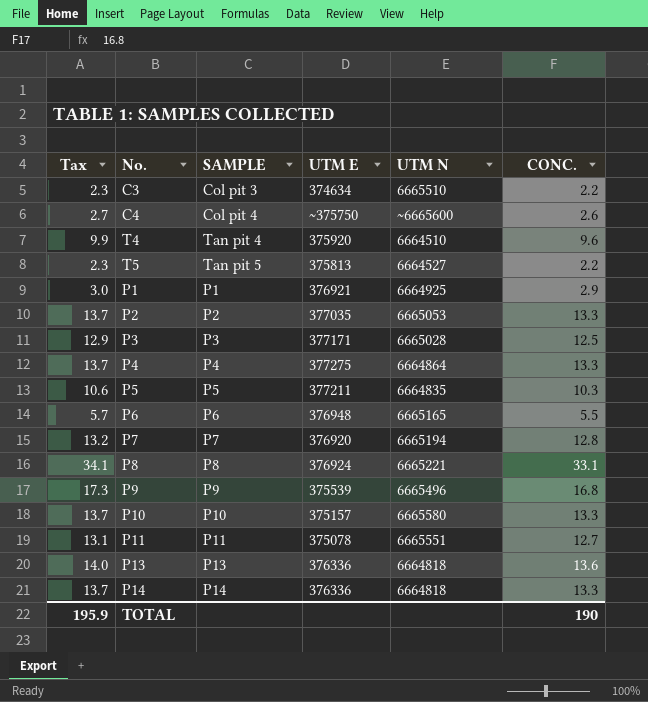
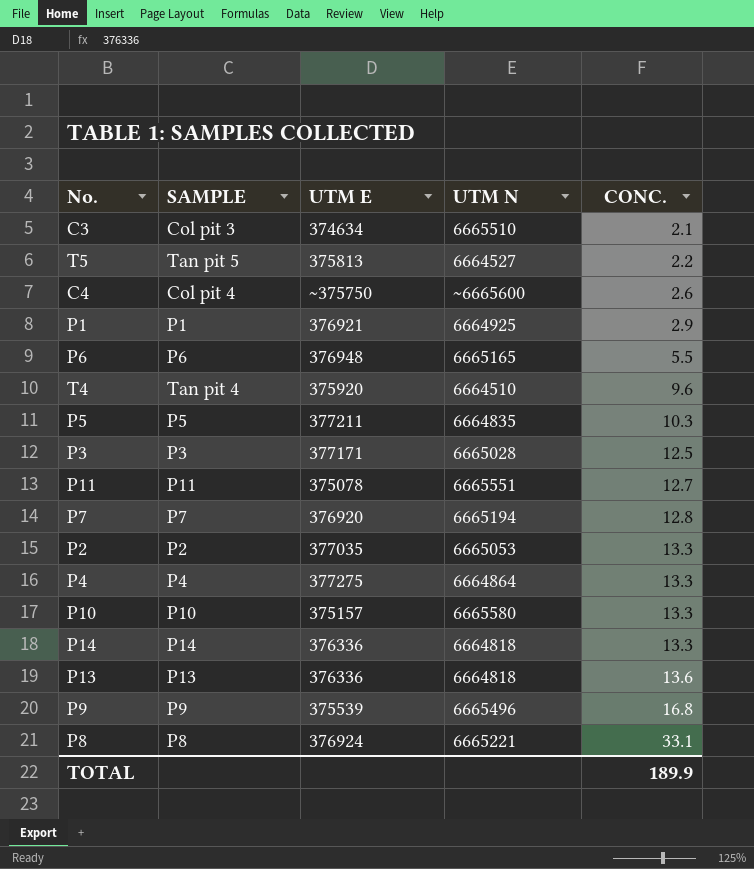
row order: none -> CONC. ascending
column Tax | formula: [CONC.] * 1.03 -> none
C3 | CONC.: 2.2 -> 2.1
TOTAL | CONC.: 190 -> 189.9

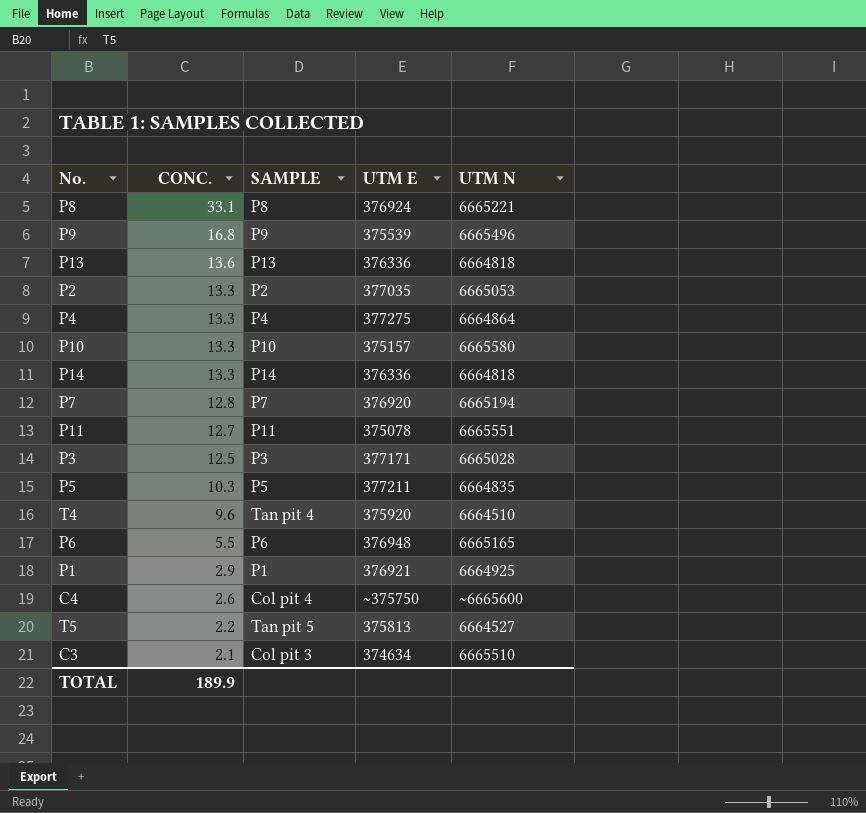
row order: CONC. ascending -> CONC. descending
column CONC. | position: 5 -> 2

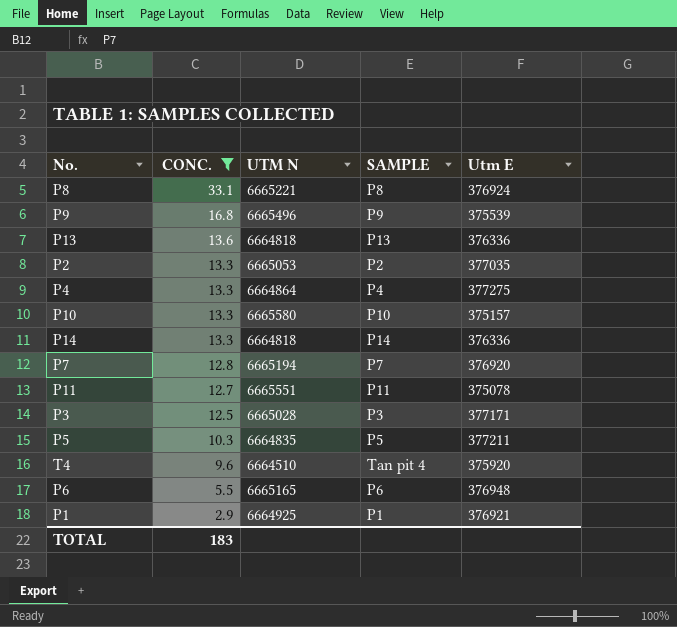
filter: none -> CONC. >= 2.9
column UTM N | position: 5 -> 3
column name: UTM E -> Utm E
TOTAL | CONC.: 189.9 -> 183

